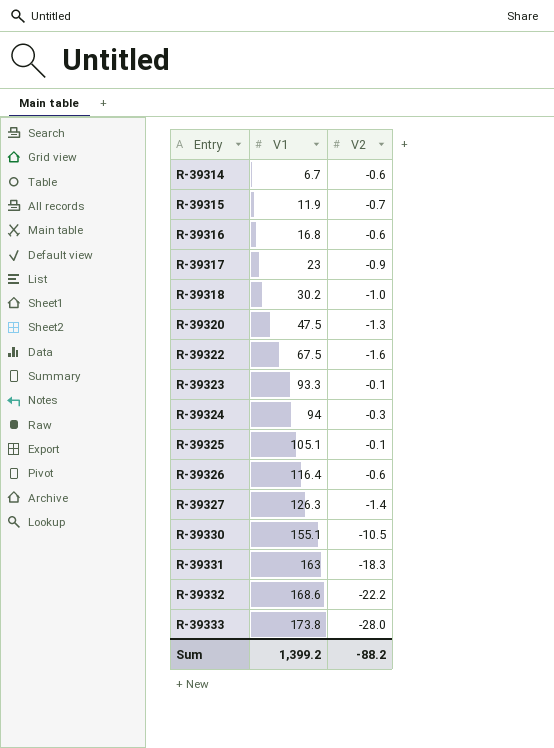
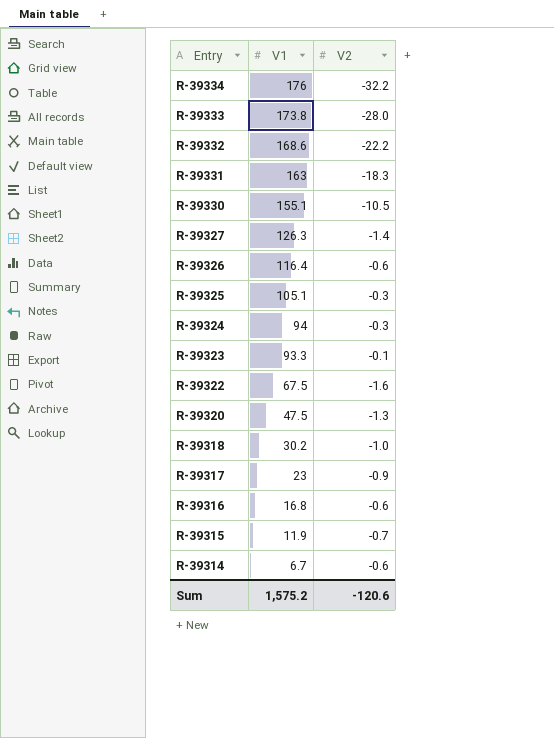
row order: Entry ascending -> Entry descending
row R-39334: none -> 176 | -32.2
R-39325 | V2: -0.1 -> -0.3
Sum | V1: 1,399.2 -> 1,575.2
Sum | V2: -88.2 -> -120.6

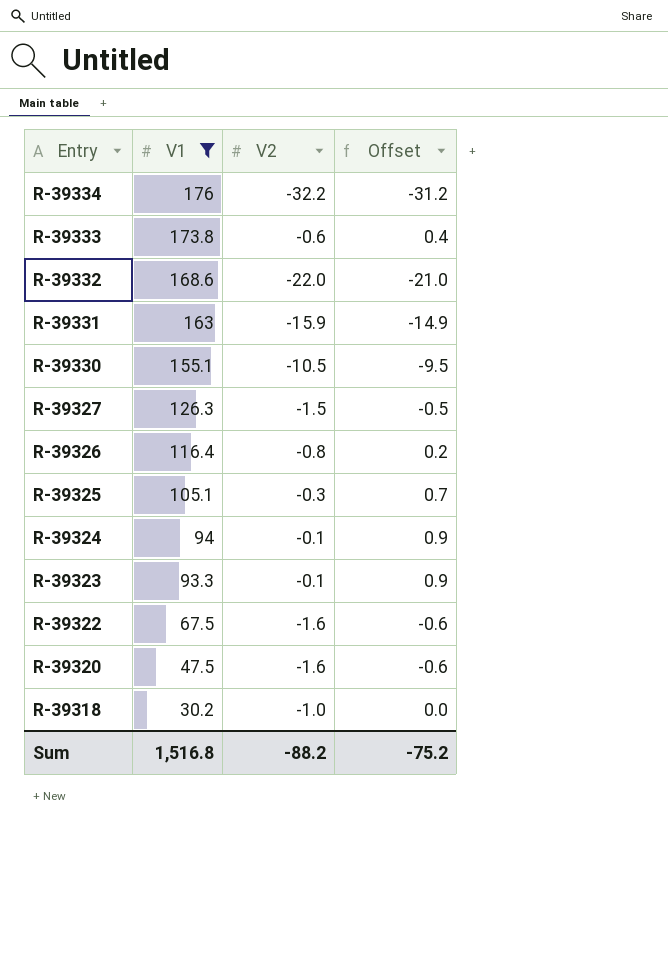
filter: none -> V1 >= 30.2
column Offset | formula: none -> [V2] + 1
R-39333 | V2: -28.0 -> -0.6
R-39332 | V2: -22.2 -> -22.0
R-39331 | V2: -18.3 -> -15.9
R-39327 | V2: -1.4 -> -1.5
R-39326 | V2: -0.6 -> -0.8
R-39324 | V2: -0.3 -> -0.1
R-39320 | V2: -1.3 -> -1.6
Sum | V1: 1,575.2 -> 1,516.8
Sum | V2: -120.6 -> -88.2

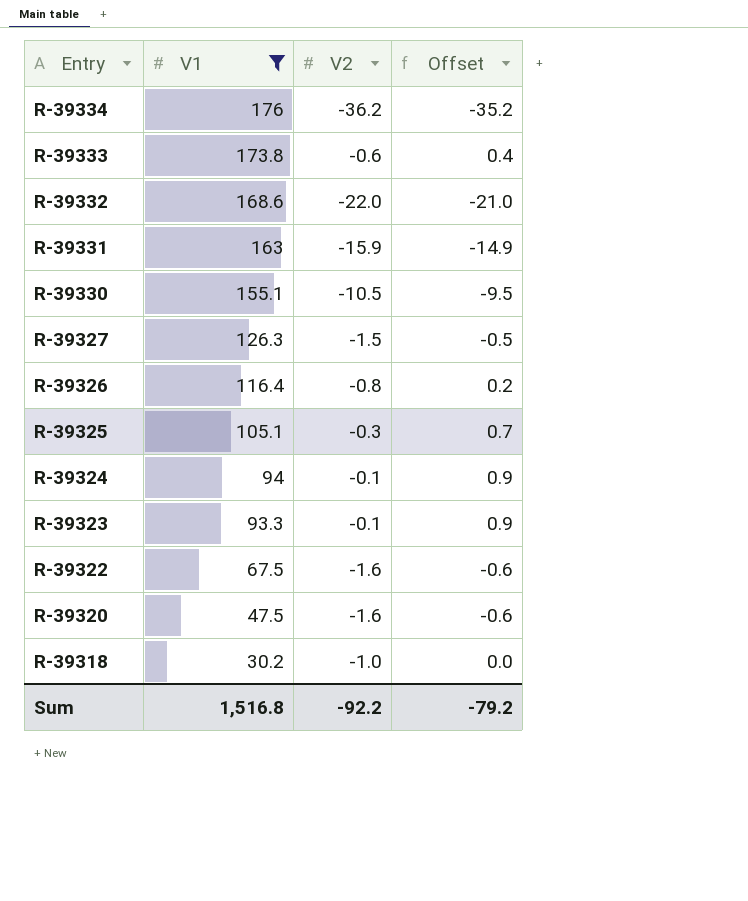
R-39334 | V2: -32.2 -> -36.2
R-39334 | Offset: -31.2 -> -35.2
Sum | V2: -88.2 -> -92.2
Sum | Offset: -75.2 -> -79.2

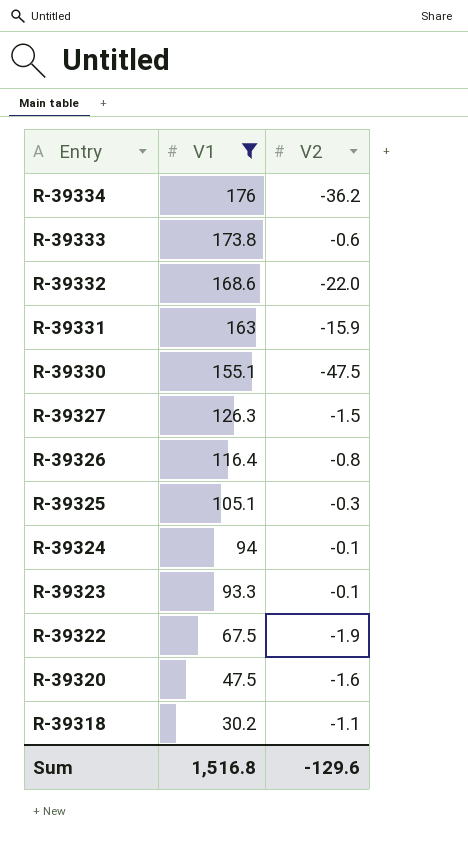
column Offset | formula: [V2] + 1 -> none
R-39330 | V2: -10.5 -> -47.5
R-39322 | V2: -1.6 -> -1.9
R-39318 | V2: -1.0 -> -1.1
Sum | V2: -92.2 -> -129.6

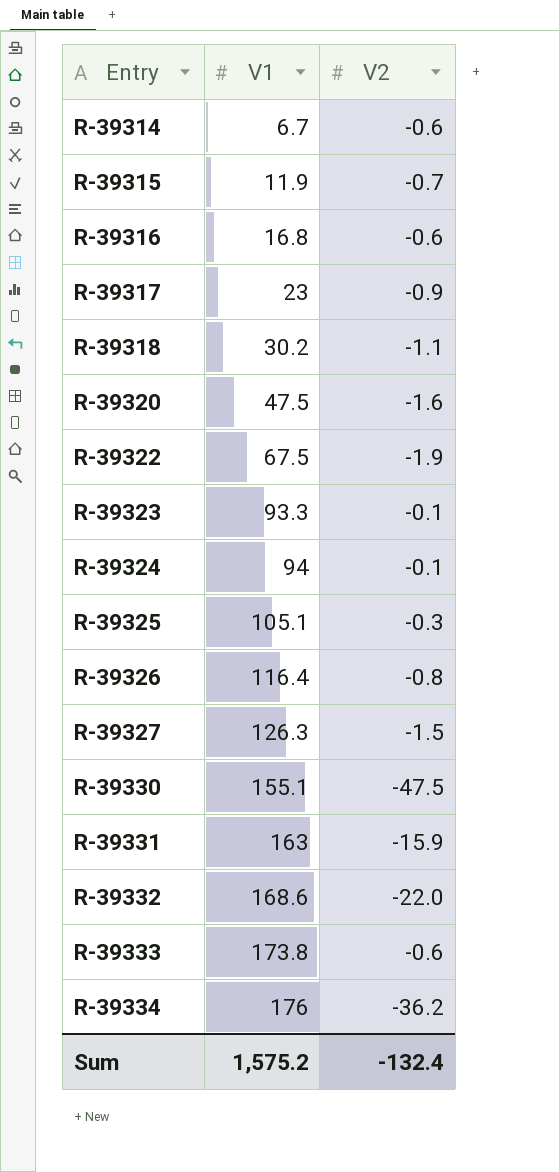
filter: V1 >= 30.2 -> none
row order: Entry descending -> Entry ascending
Sum | V1: 1,516.8 -> 1,575.2
Sum | V2: -129.6 -> -132.4

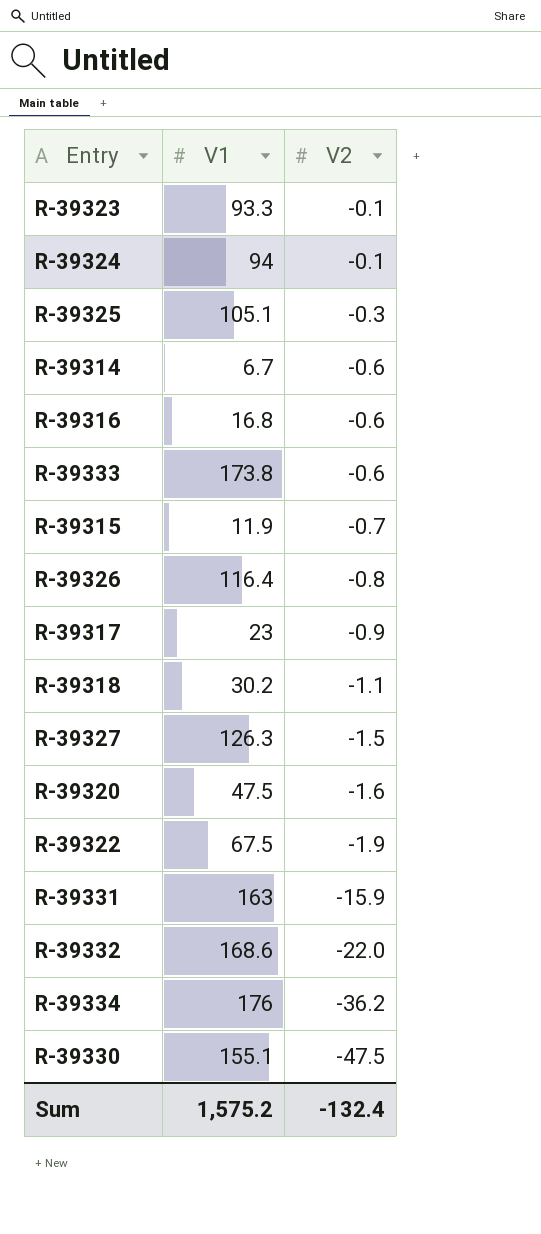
row order: Entry ascending -> V2 descending

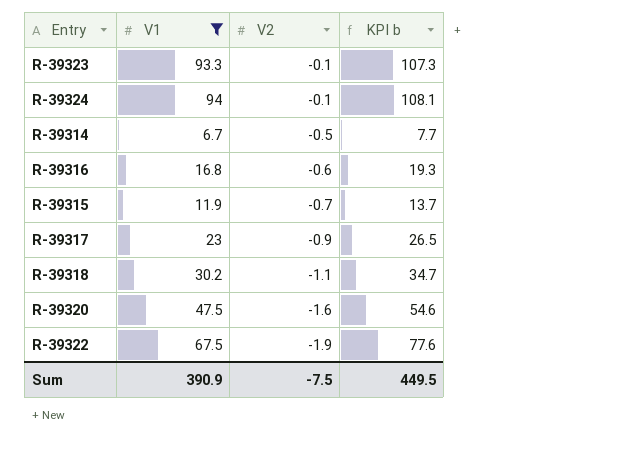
filter: none -> V1 <= 94
column KPI b | formula: none -> [V1] * 1.15
R-39314 | V2: -0.6 -> -0.5
Sum | V1: 1,575.2 -> 390.9
Sum | V2: -132.4 -> -7.5

